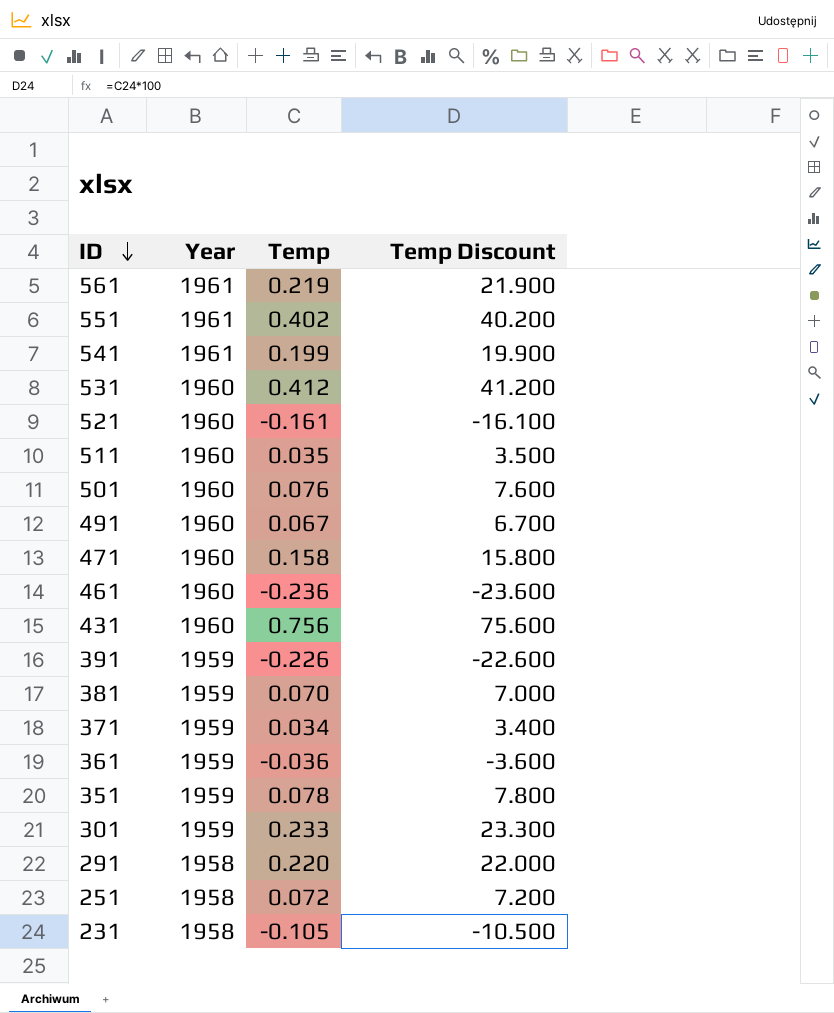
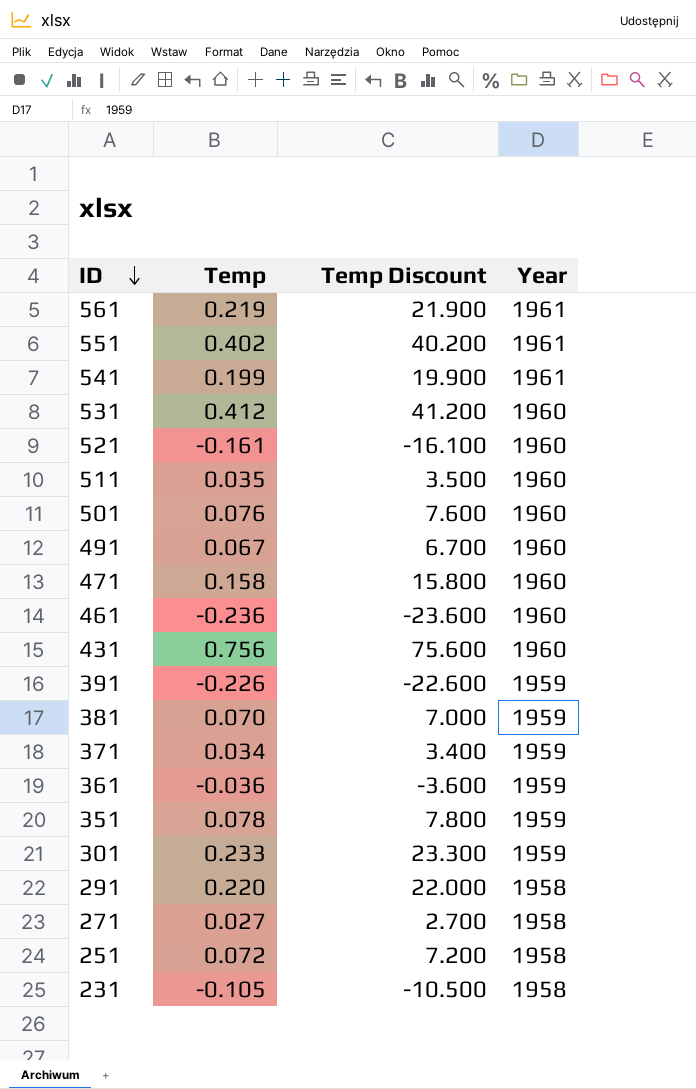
column Year | position: 2 -> 4
row 271: none -> 0.027 | 2.700 | 1958

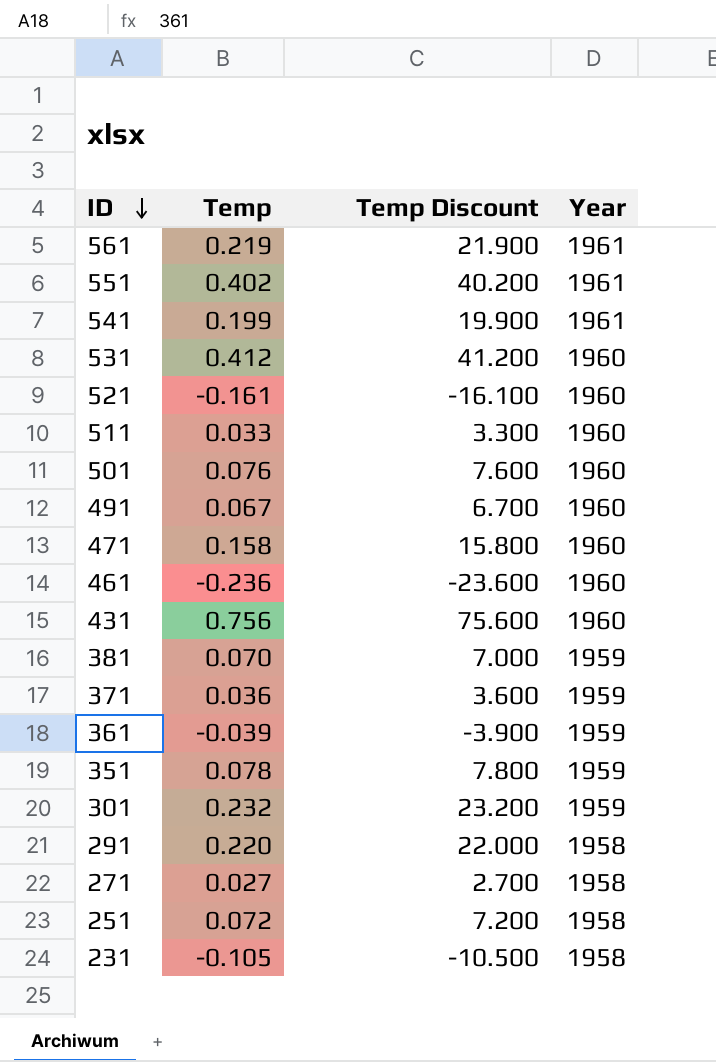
row 391: -0.226 | -22.600 | 1959 -> none
511 | Temp: 0.035 -> 0.033
511 | Temp Discount: 3.500 -> 3.300
371 | Temp: 0.034 -> 0.036
371 | Temp Discount: 3.400 -> 3.600
361 | Temp: -0.036 -> -0.039
361 | Temp Discount: -3.600 -> -3.900
301 | Temp: 0.233 -> 0.232
301 | Temp Discount: 23.300 -> 23.200

